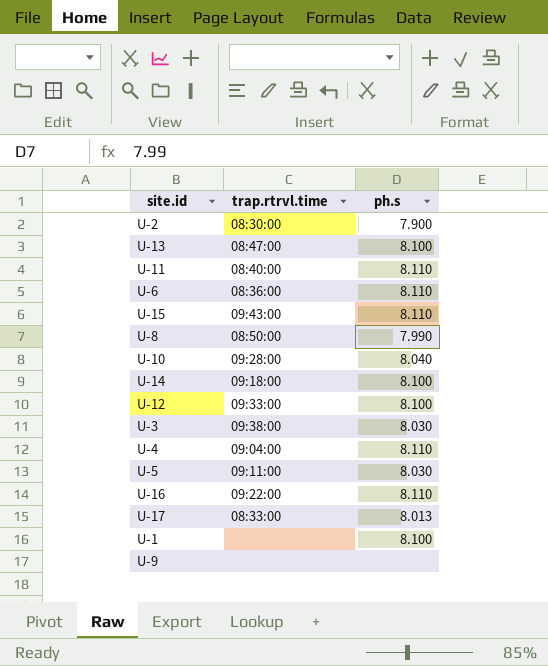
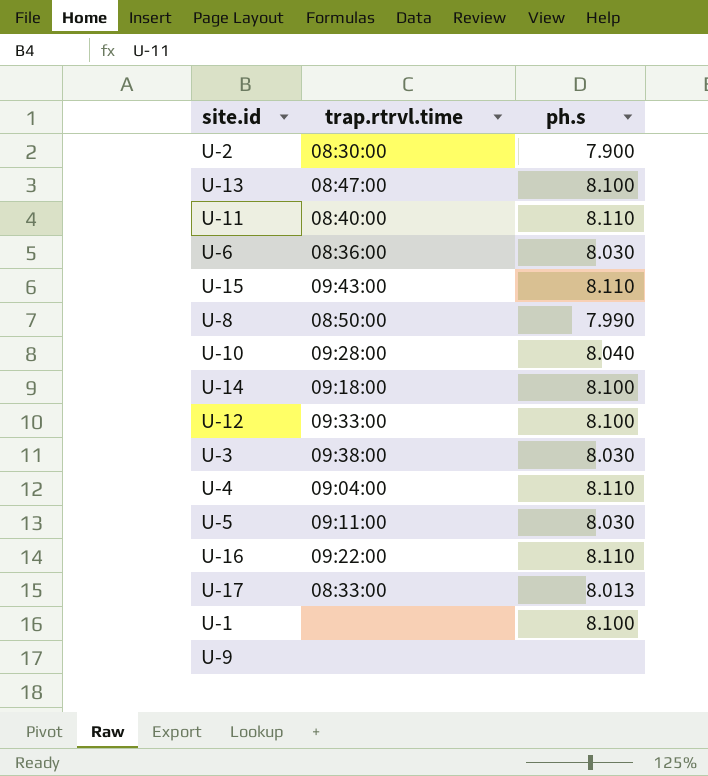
U-6 | ph.s: 8.110 -> 8.030

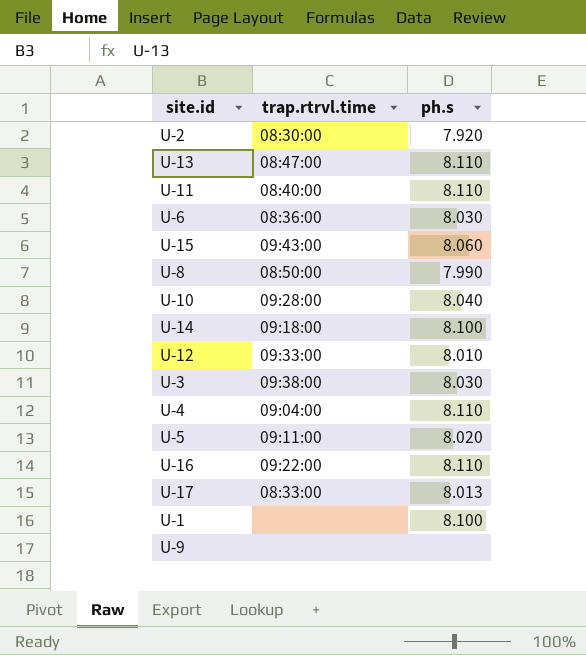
U-2 | ph.s: 7.900 -> 7.920
U-13 | ph.s: 8.100 -> 8.110
U-15 | ph.s: 8.110 -> 8.060
U-12 | ph.s: 8.100 -> 8.010
U-5 | ph.s: 8.030 -> 8.020

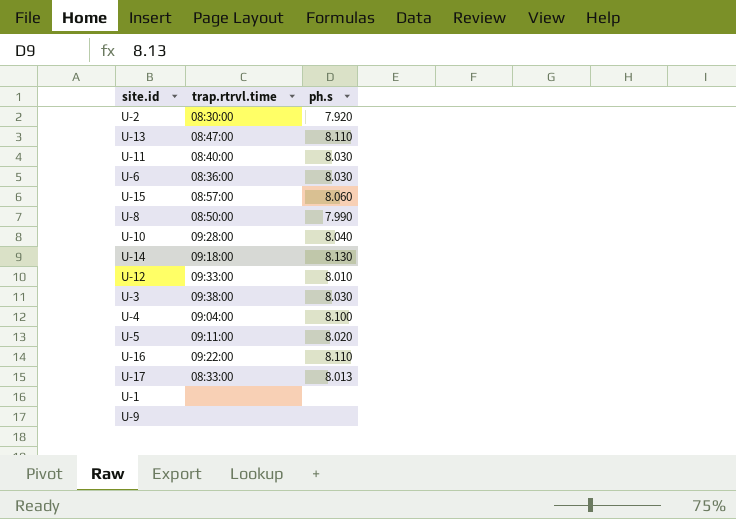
U-11 | ph.s: 8.110 -> 8.030
U-15 | trap.rtrvl.time: 09:43:00 -> 08:57:00
U-14 | ph.s: 8.100 -> 8.130
U-4 | ph.s: 8.110 -> 8.100
U-1 | ph.s: 8.100 -> none

